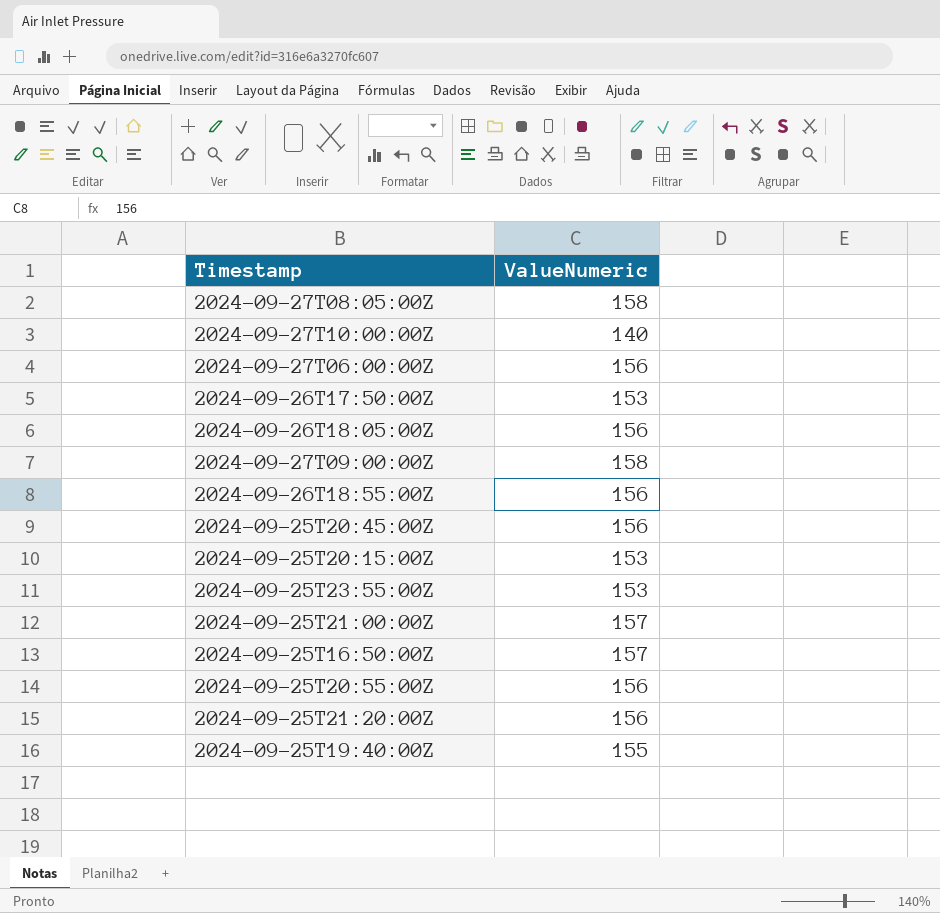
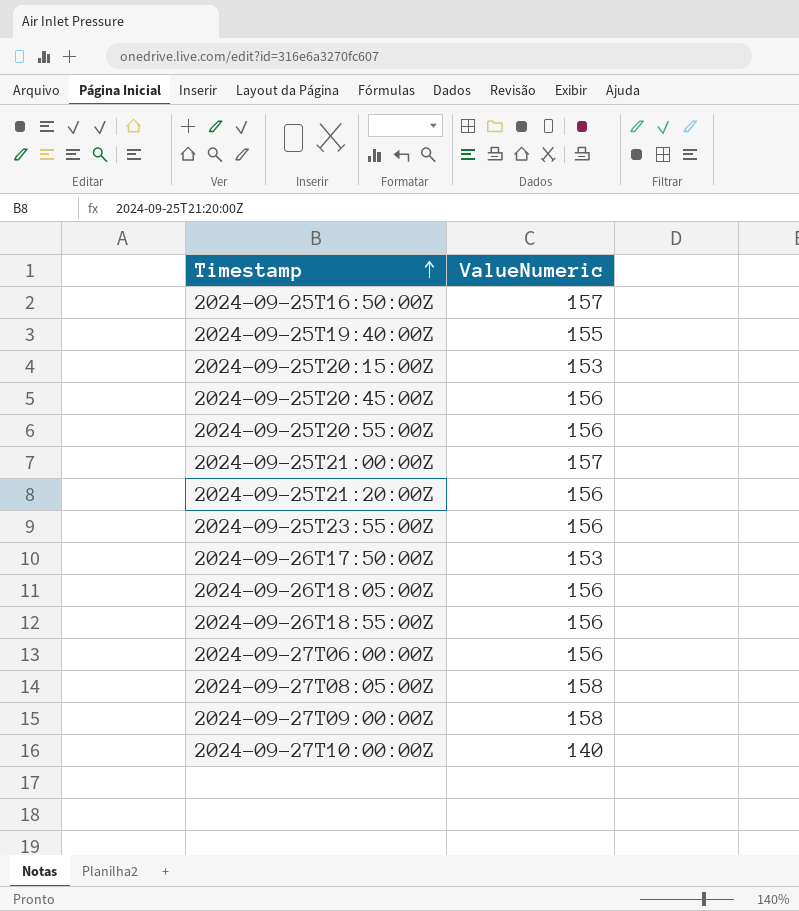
row order: none -> Timestamp ascending
2024-09-25T23:55:00Z | ValueNumeric: 153 -> 156

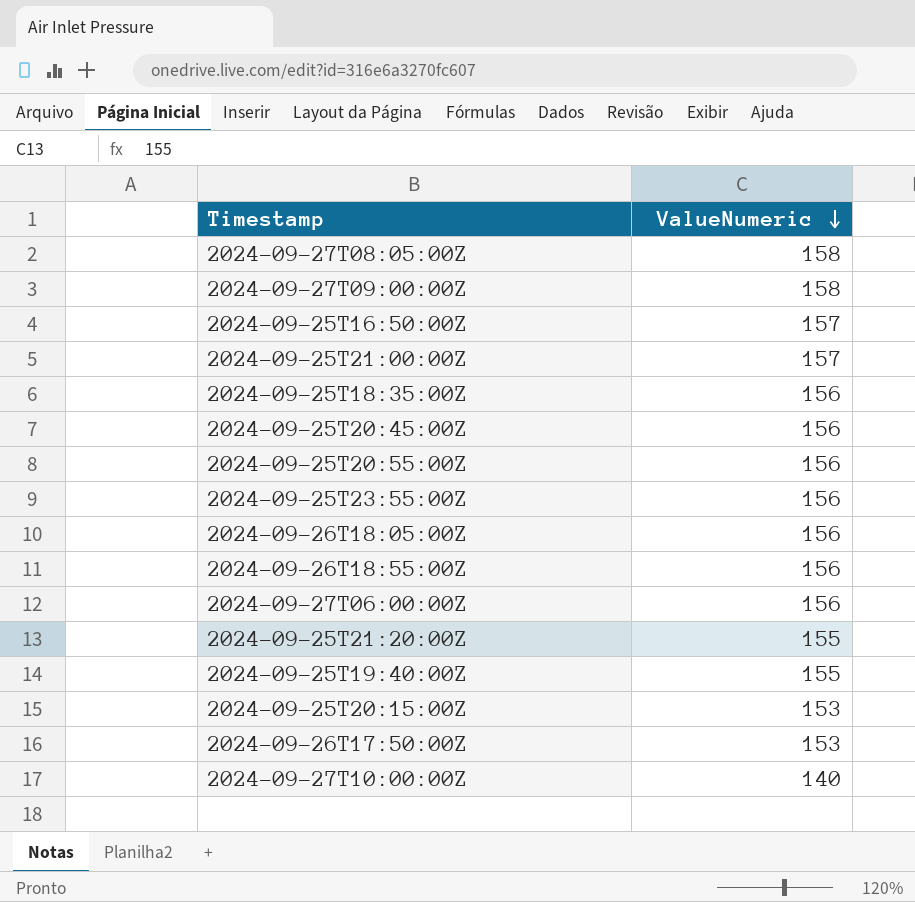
row order: Timestamp ascending -> ValueNumeric descending
row 2024-09-25T18:35:00Z: none -> 156
2024-09-25T21:20:00Z | ValueNumeric: 156 -> 155

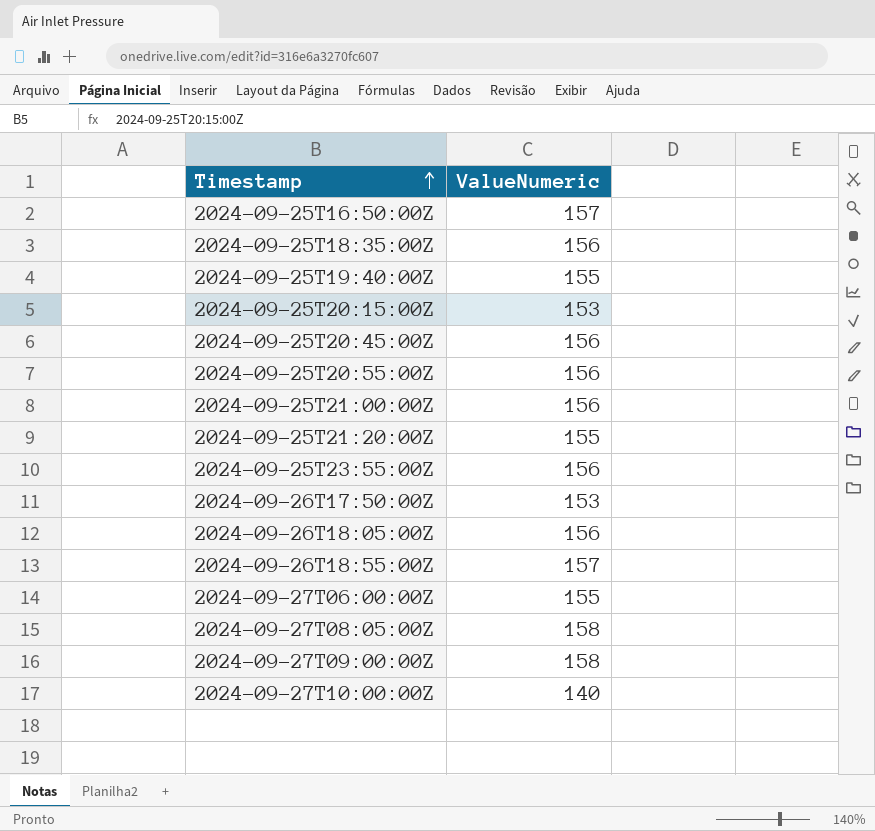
row order: ValueNumeric descending -> Timestamp ascending
2024-09-25T21:00:00Z | ValueNumeric: 157 -> 156
2024-09-26T18:55:00Z | ValueNumeric: 156 -> 157
2024-09-27T06:00:00Z | ValueNumeric: 156 -> 155

